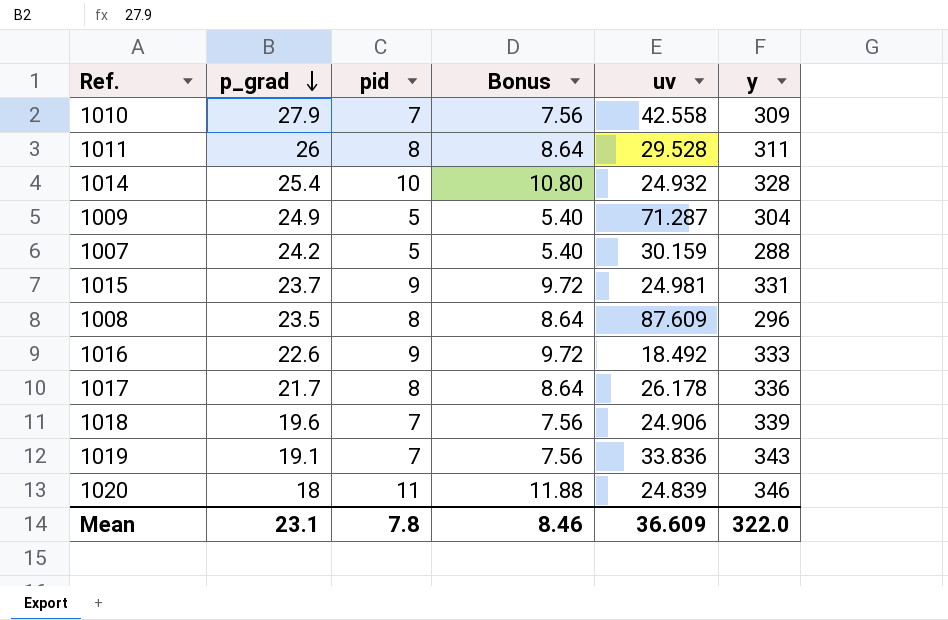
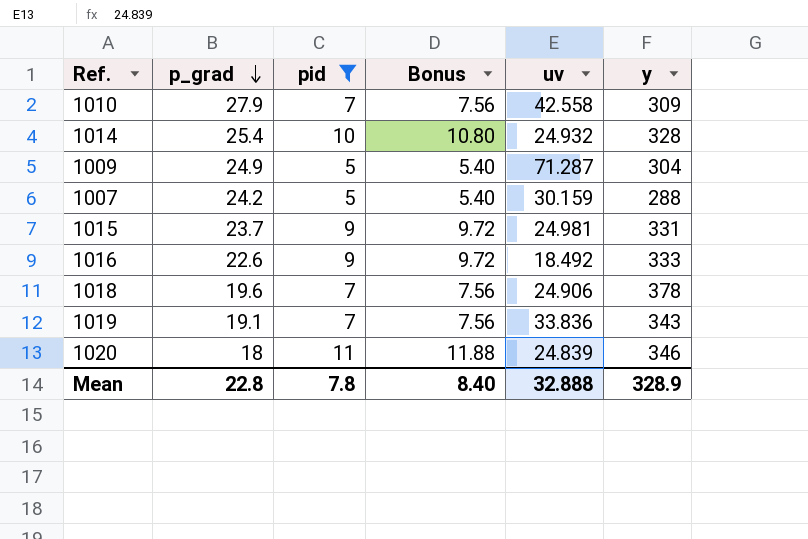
filter: none -> pid != 8
1018 | y: 339 -> 378
Mean | p_grad: 23.1 -> 22.8
Mean | Bonus: 8.46 -> 8.40
Mean | uv: 36.609 -> 32.888
Mean | y: 322.0 -> 328.9

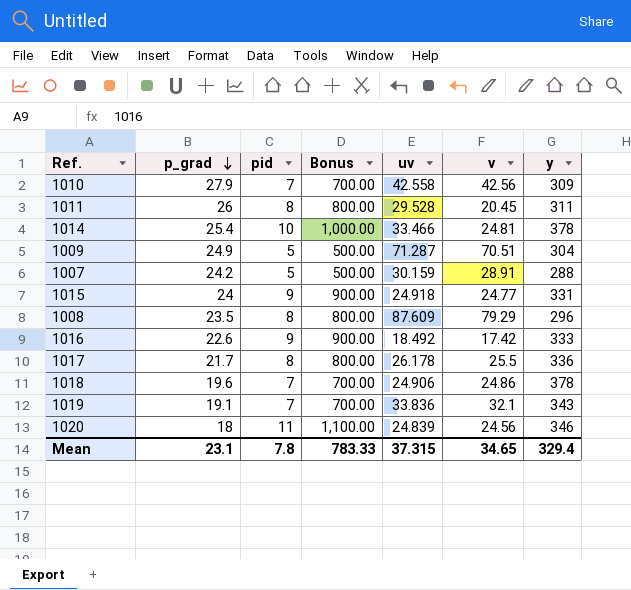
filter: pid != 8 -> none
column Bonus | formula: [pid] * 1.08 -> [pid] * 100
column v | position: none -> 6
1014 | uv: 24.932 -> 33.466
1014 | y: 328 -> 378
1015 | p_grad: 23.7 -> 24
1015 | uv: 24.981 -> 24.918
Mean | p_grad: 22.8 -> 23.1
Mean | Bonus: 8.40 -> 783.33
Mean | uv: 32.888 -> 37.315
Mean | y: 328.9 -> 329.4

